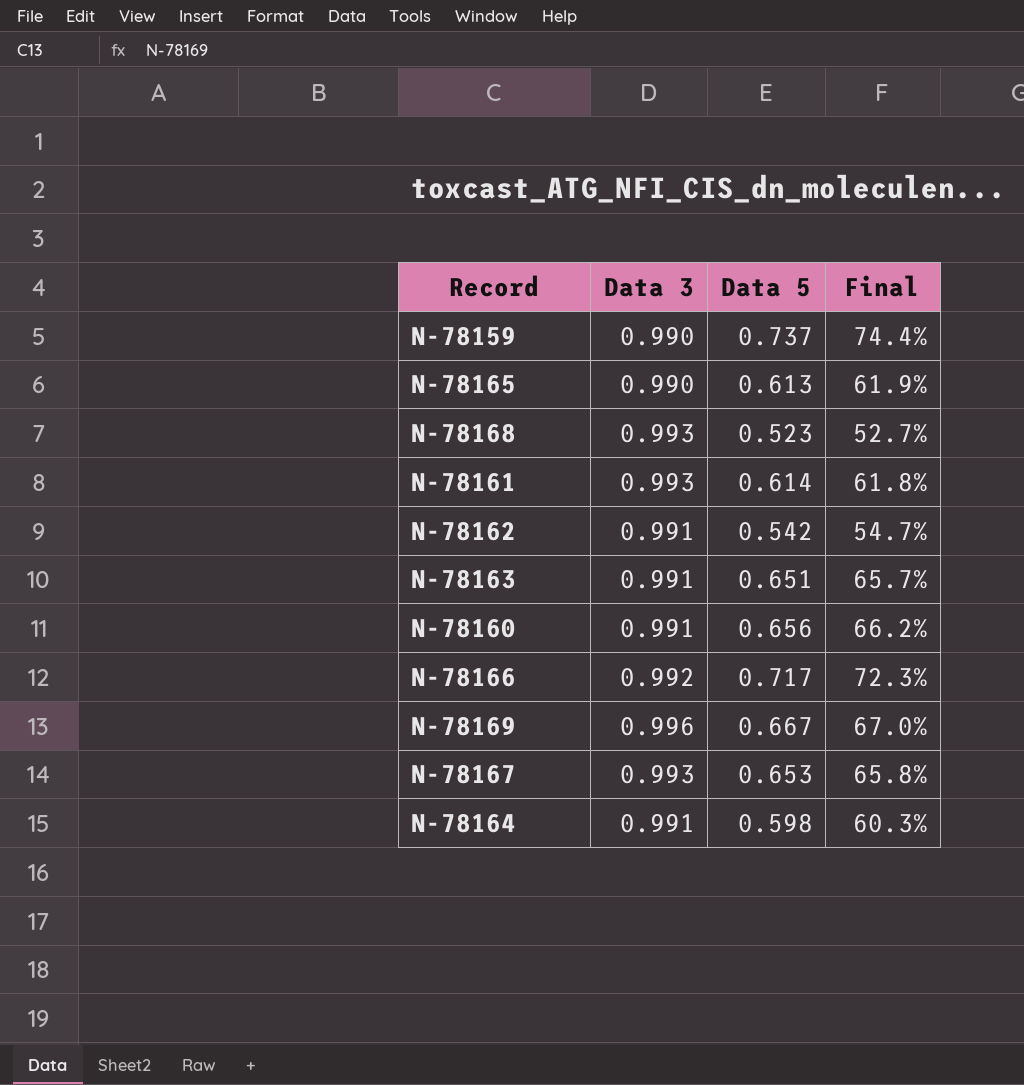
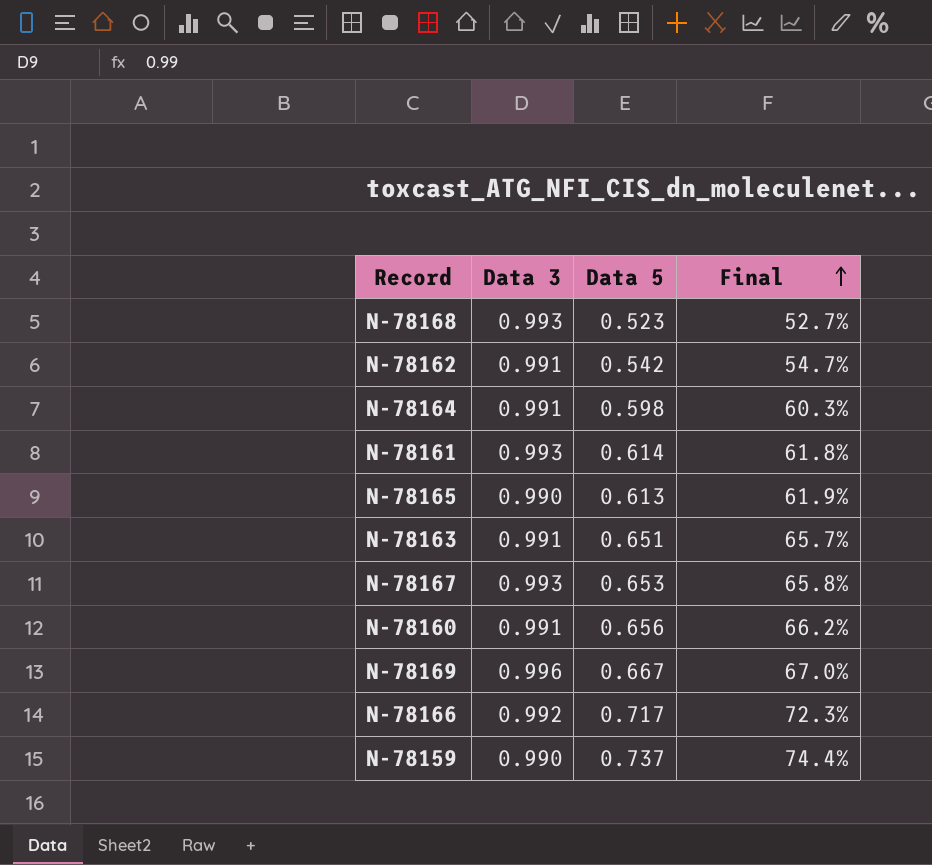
row order: none -> Final ascending

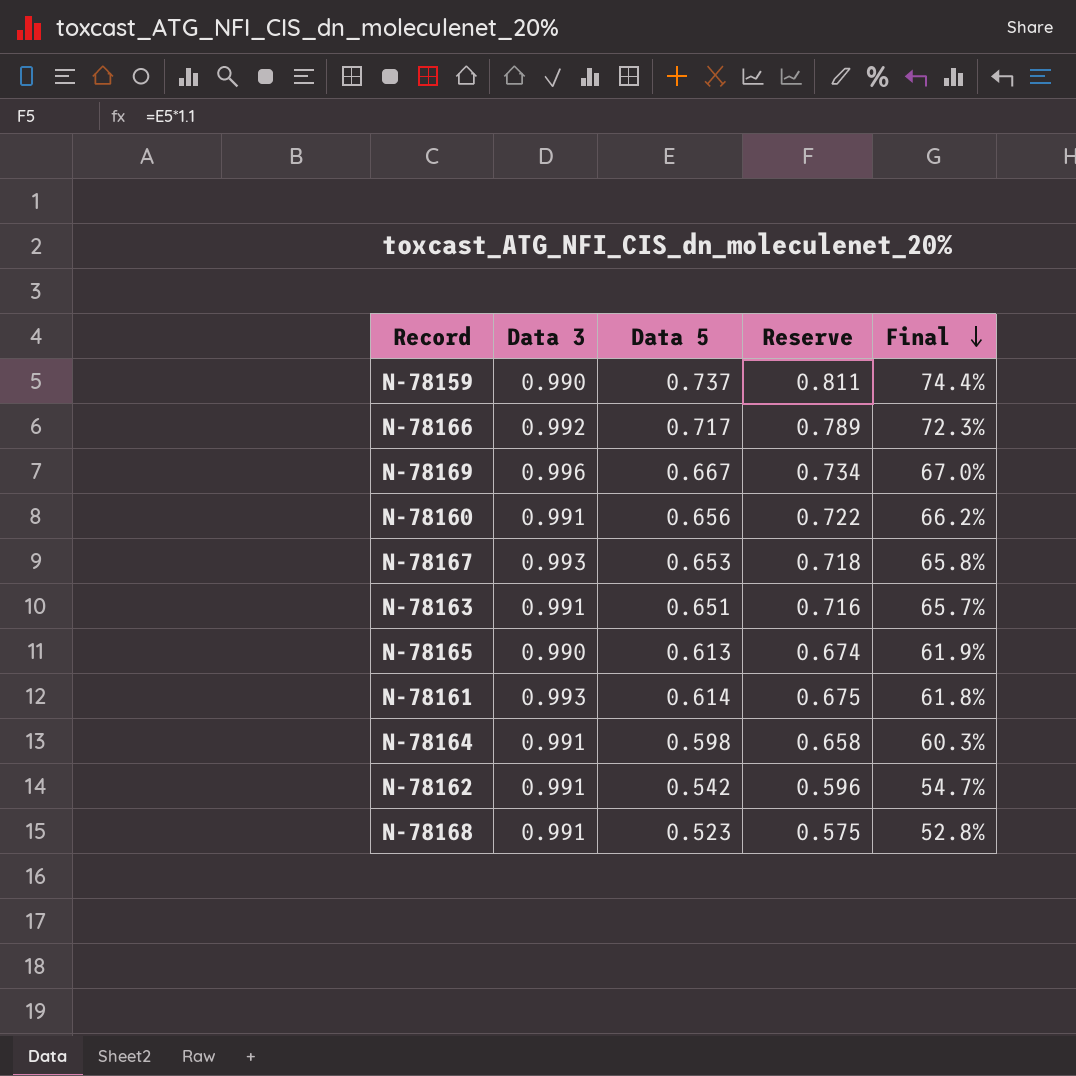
row order: Final ascending -> Final descending
column Reserve | formula: none -> [Data 5] * 1.1
N-78168 | Data 3: 0.993 -> 0.991
N-78168 | Final: 52.7% -> 52.8%

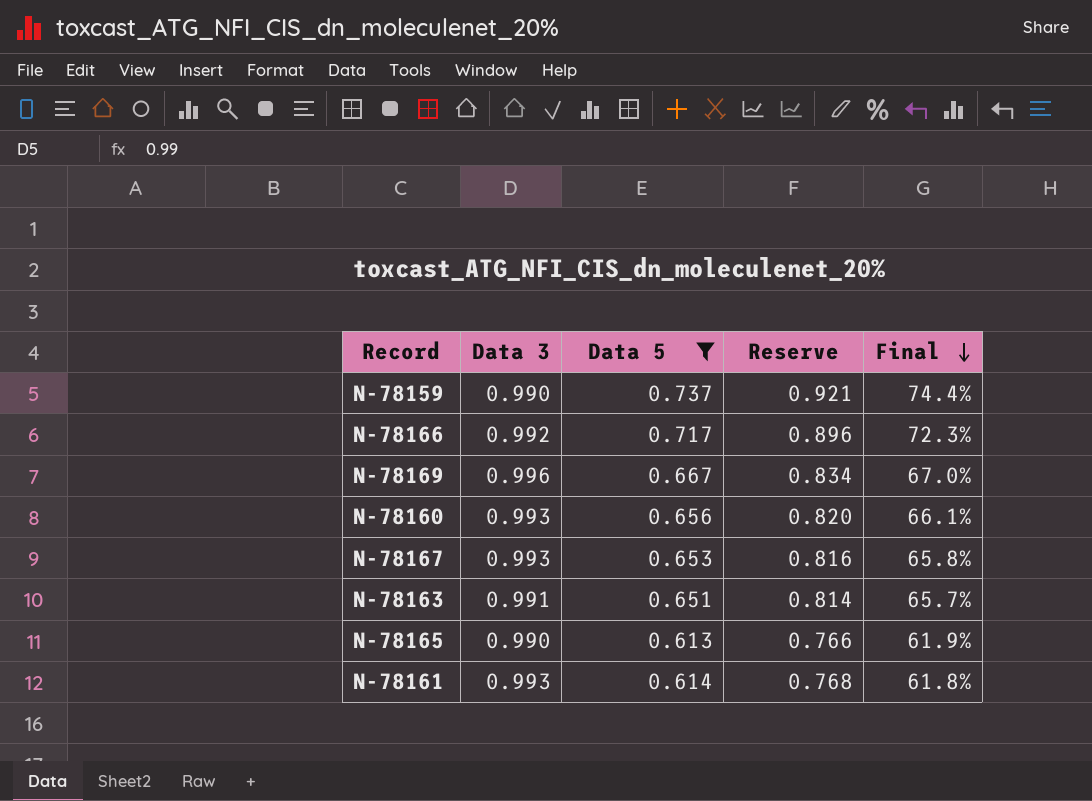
filter: none -> Data 5 >= 0.613
column Reserve | formula: [Data 5] * 1.1 -> [Data 5] * 1.25
N-78160 | Data 3: 0.991 -> 0.993
N-78160 | Final: 66.2% -> 66.1%

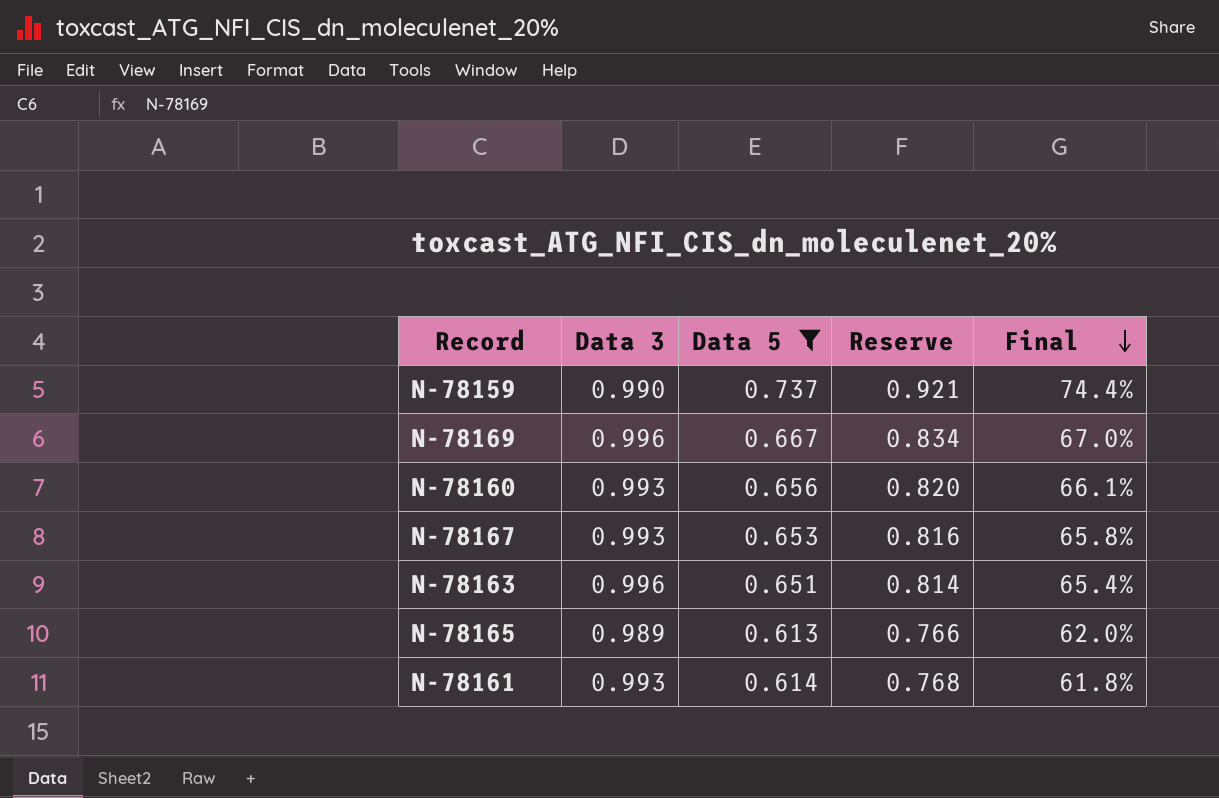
row N-78166: 0.992 | 0.717 | 0.896 | 72.3% -> none
N-78163 | Data 3: 0.991 -> 0.996
N-78163 | Final: 65.7% -> 65.4%
N-78165 | Data 3: 0.990 -> 0.989
N-78165 | Final: 61.9% -> 62.0%

